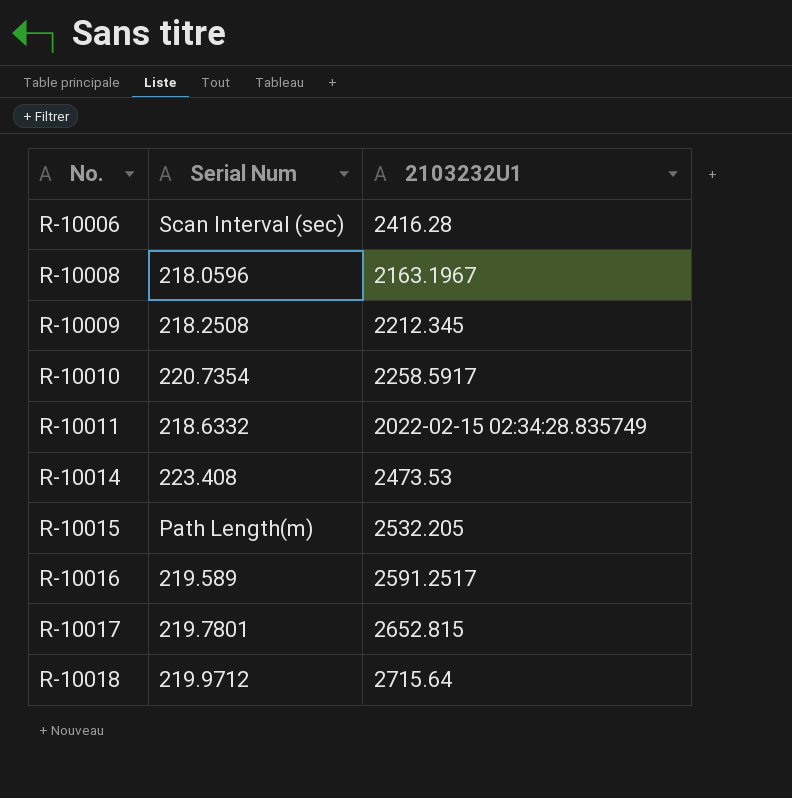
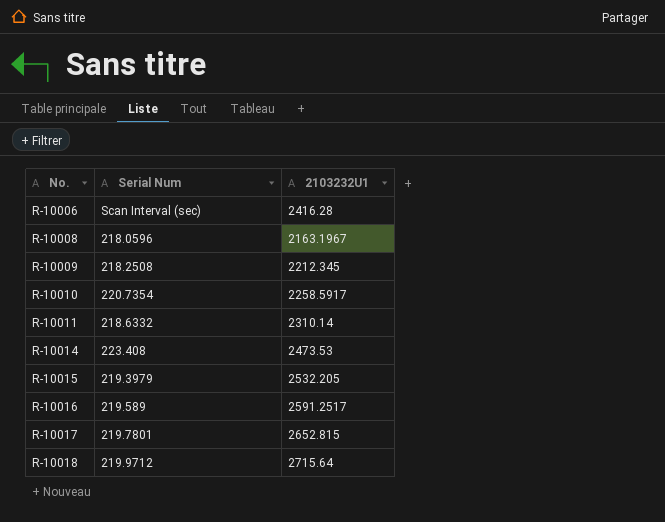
R-10011 | 2103232U1: 2022-02-15 02:34:28.835749 -> 2310.14
R-10015 | Serial Num: Path Length(m) -> 219.3979

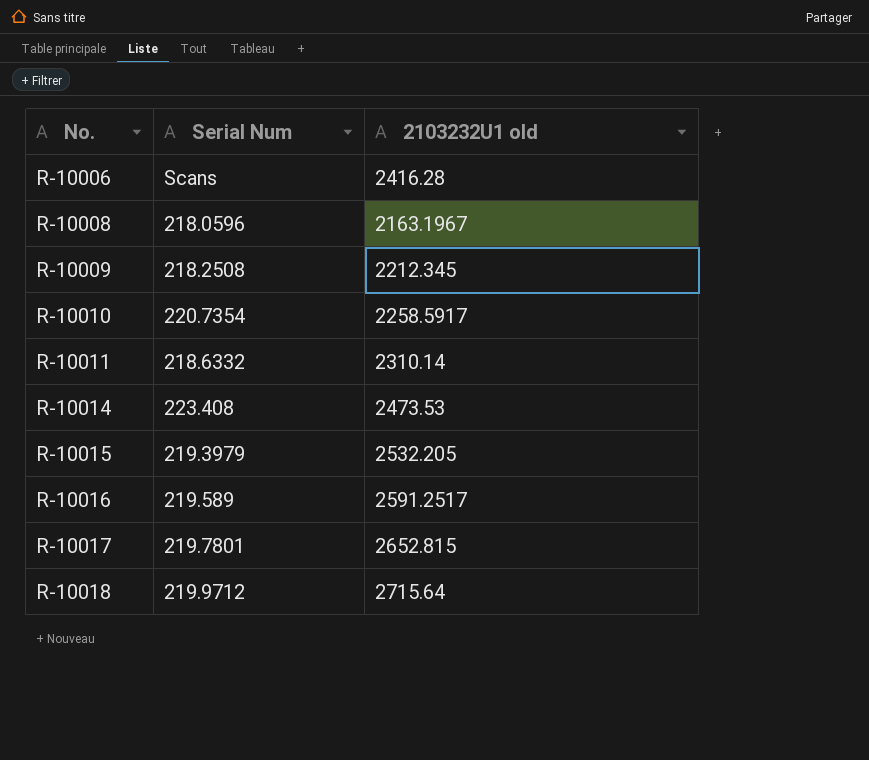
column name: 2103232U1 -> 2103232U1 old
R-10006 | Serial Num: Scan Interval (sec) -> Scans

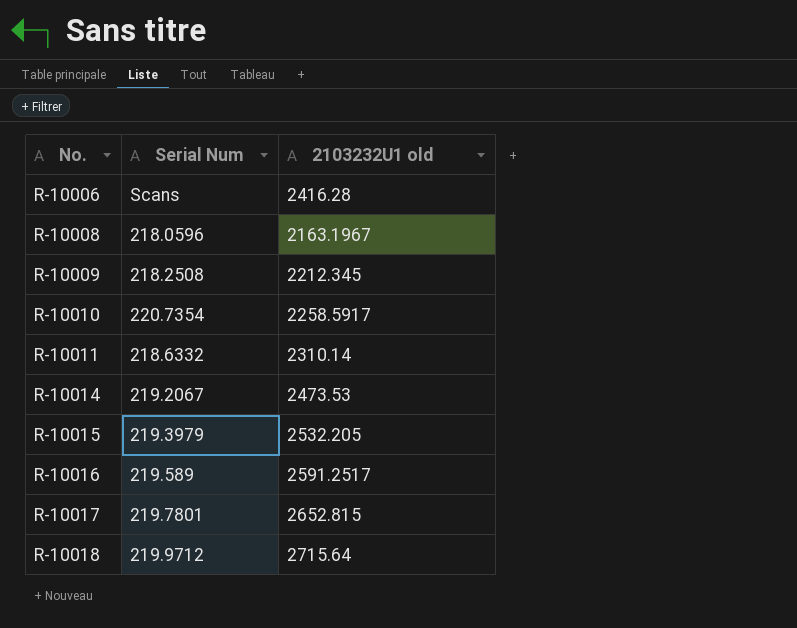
R-10014 | Serial Num: 223.408 -> 219.2067

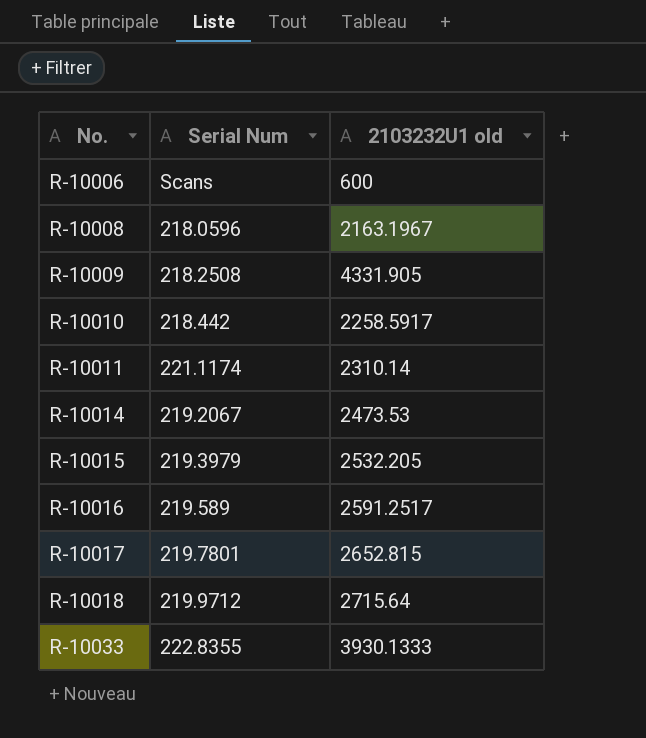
R-10006 | 2103232U1 old: 2416.28 -> 600
R-10009 | 2103232U1 old: 2212.345 -> 4331.905
R-10010 | Serial Num: 220.7354 -> 218.442
R-10011 | Serial Num: 218.6332 -> 221.1174
row R-10033: none -> 222.8355 | 3930.1333

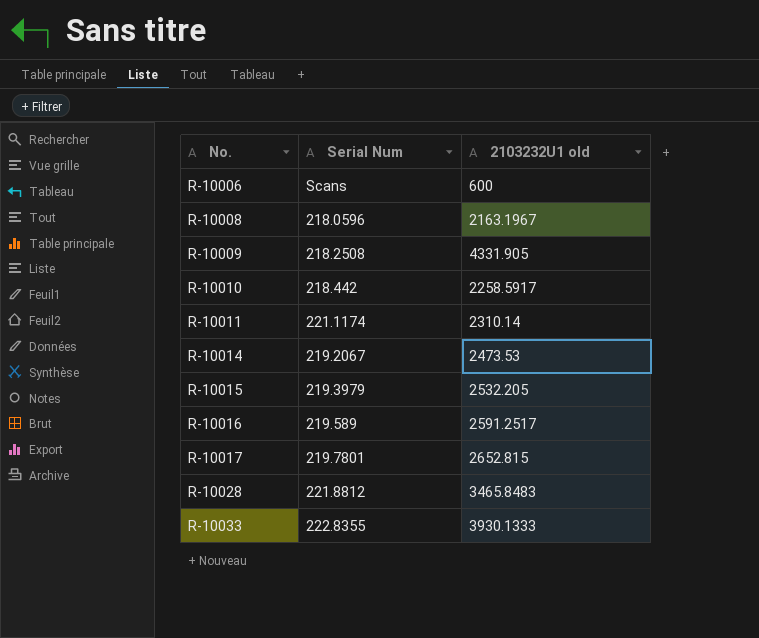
row R-10018: 219.9712 | 2715.64 -> none
row R-10028: none -> 221.8812 | 3465.8483

